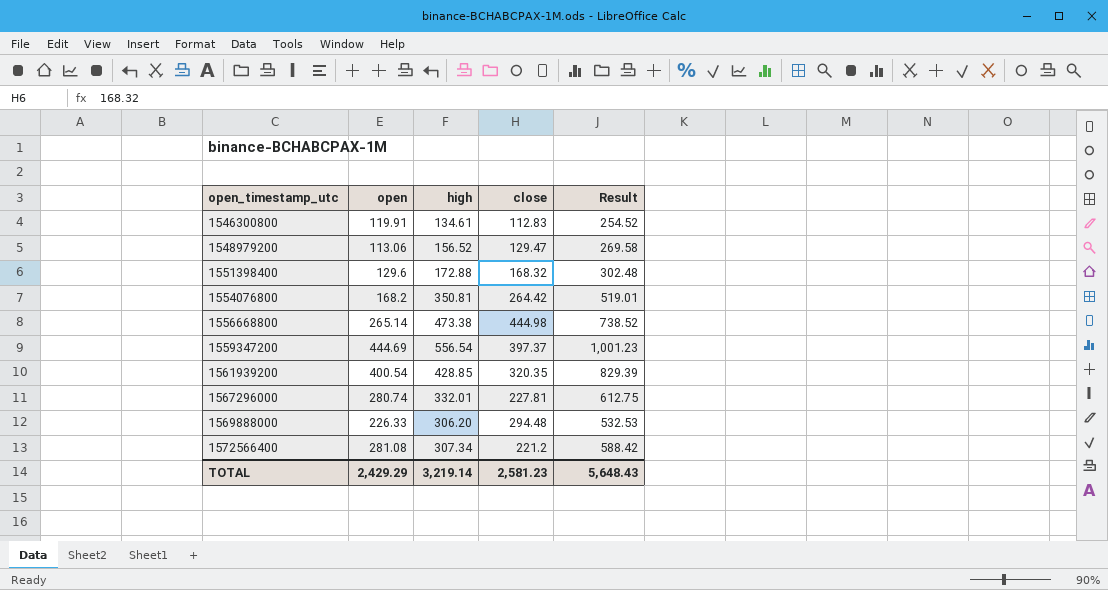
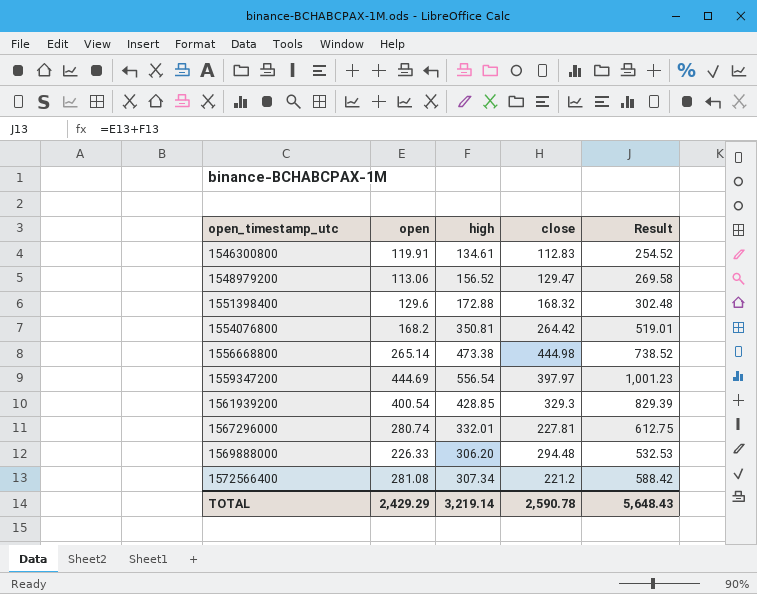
1559347200 | close: 397.37 -> 397.97
1561939200 | close: 320.35 -> 329.3
TOTAL | close: 2,581.23 -> 2,590.78

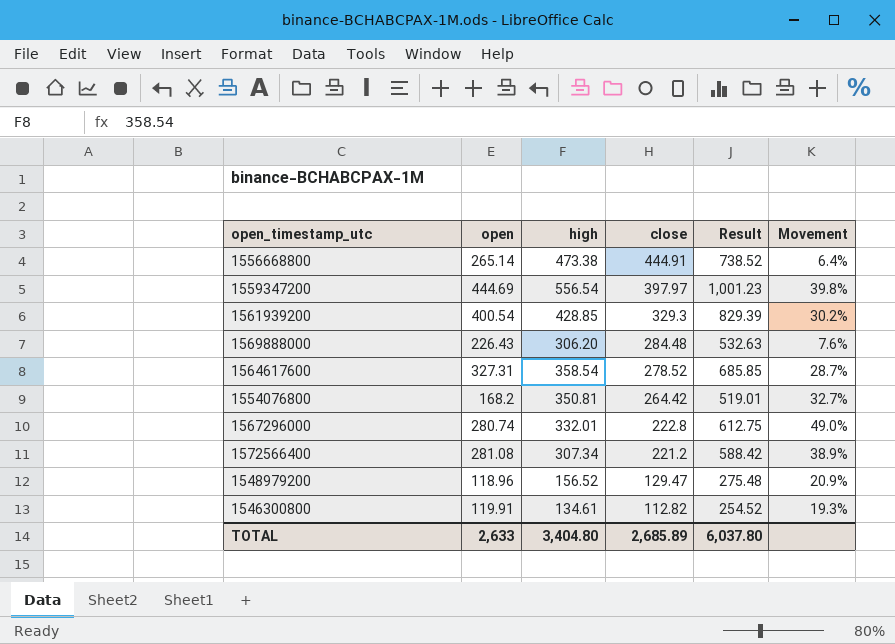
row order: open_timestamp_utc ascending -> close descending
column Movement | formula: none -> ([high] - [close]) / [close]
row 1551398400: 129.6 | 172.88 | 168.32 | 302.48 -> none
1556668800 | close: 444.98 -> 444.91
1569888000 | open: 226.33 -> 226.43
1569888000 | close: 294.48 -> 284.48
1569888000 | Result: 532.53 -> 532.63
row 1564617600: none -> 327.31 | 358.54 | 278.52 | 685.85 | 28.7%
1567296000 | close: 227.81 -> 222.8
1548979200 | open: 113.06 -> 118.96
1548979200 | Result: 269.58 -> 275.48
1546300800 | close: 112.83 -> 112.82
TOTAL | open: 2,429.29 -> 2,633
TOTAL | high: 3,219.14 -> 3,404.80
TOTAL | close: 2,590.78 -> 2,685.89
TOTAL | Result: 5,648.43 -> 6,037.80

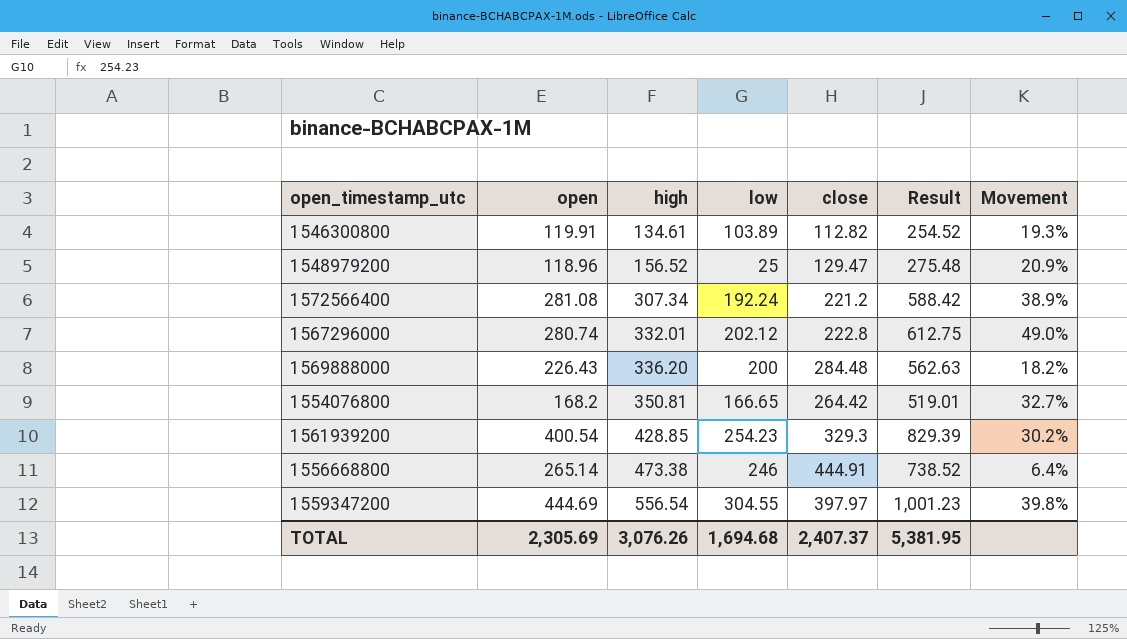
row order: close descending -> high ascending
column low | position: none -> 4
row 1564617600: 327.31 | 358.54 | 278.52 | 685.85 | 28.7% -> none
1569888000 | high: 306.20 -> 336.20
1569888000 | Result: 532.63 -> 562.63
1569888000 | Movement: 7.6% -> 18.2%
TOTAL | open: 2,633 -> 2,305.69
TOTAL | high: 3,404.80 -> 3,076.26
TOTAL | close: 2,685.89 -> 2,407.37
TOTAL | Result: 6,037.80 -> 5,381.95

